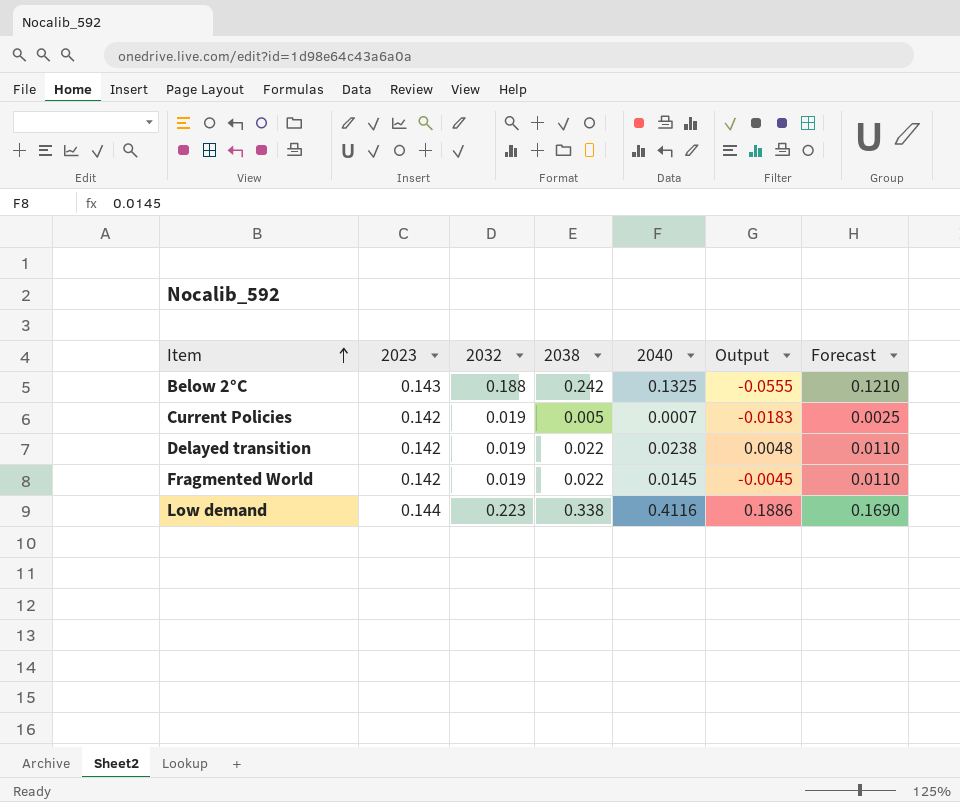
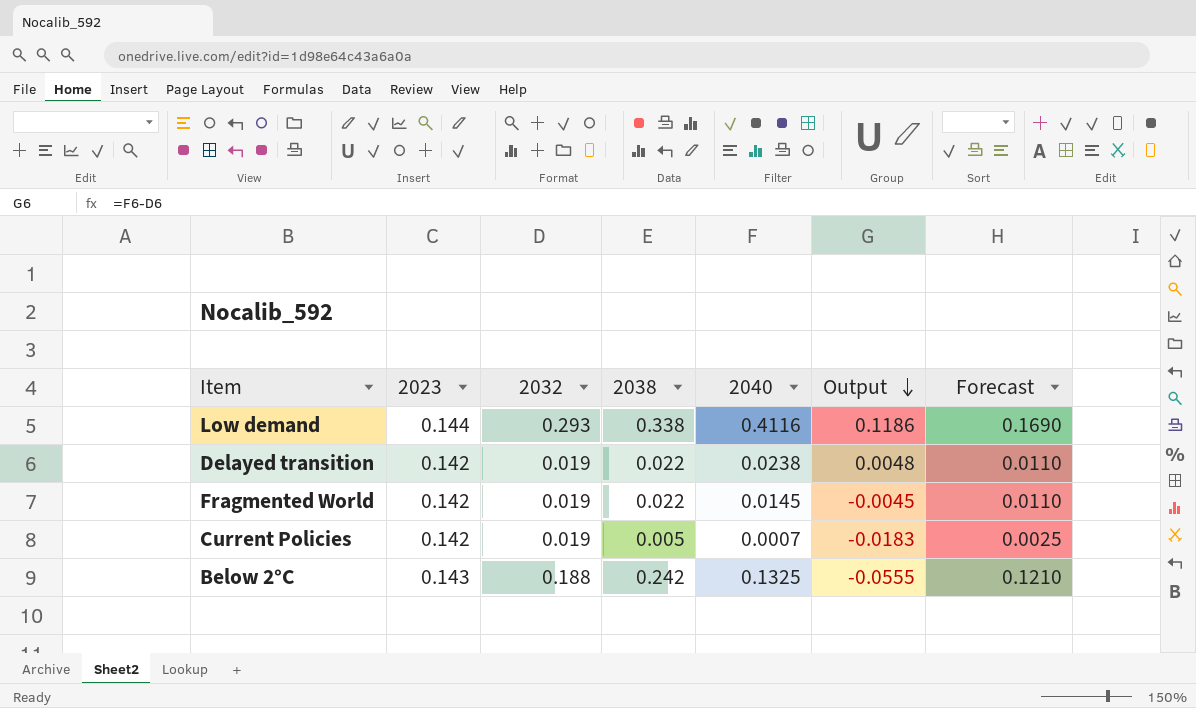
row order: Item ascending -> Output descending
Low demand | 2032: 0.223 -> 0.293
Low demand | Output: 0.1886 -> 0.1186

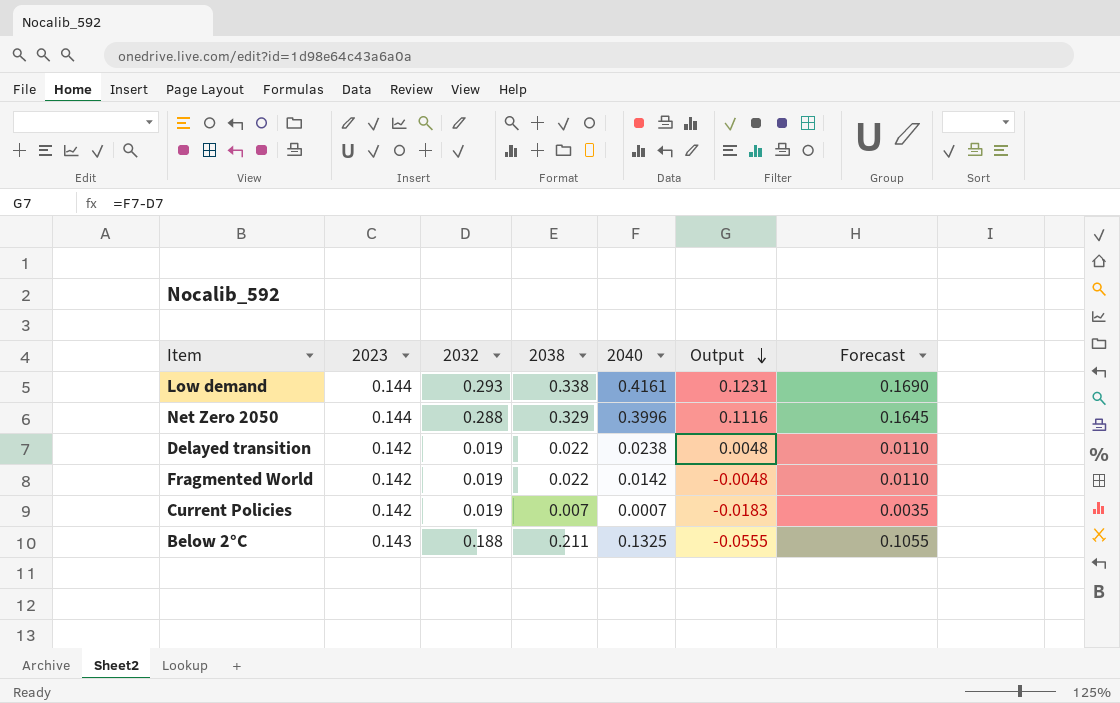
Low demand | 2040: 0.4116 -> 0.4161
Low demand | Output: 0.1186 -> 0.1231
row Net Zero 2050: none -> 0.144 | 0.288 | 0.329 | 0.3996 | 0.1116 | 0.1645
Fragmented World | 2040: 0.0145 -> 0.0142
Fragmented World | Output: -0.0045 -> -0.0048
Current Policies | 2038: 0.005 -> 0.007
Current Policies | Forecast: 0.0025 -> 0.0035
Below 2°C | 2038: 0.242 -> 0.211
Below 2°C | Forecast: 0.1210 -> 0.1055

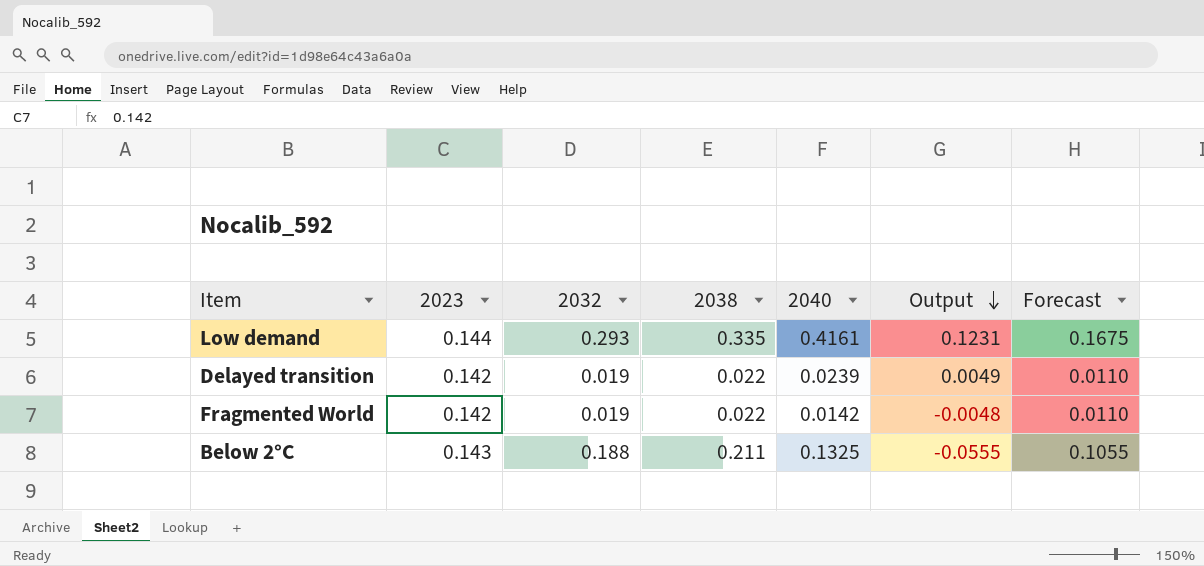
row Net Zero 2050: 0.144 | 0.288 | 0.329 | 0.3996 | 0.1116 | 0.1645 -> none
row Current Policies: 0.142 | 0.019 | 0.007 | 0.0007 | -0.0183 | 0.0035 -> none
Low demand | 2038: 0.338 -> 0.335
Low demand | Forecast: 0.1690 -> 0.1675
Delayed transition | 2040: 0.0238 -> 0.0239
Delayed transition | Output: 0.0048 -> 0.0049

